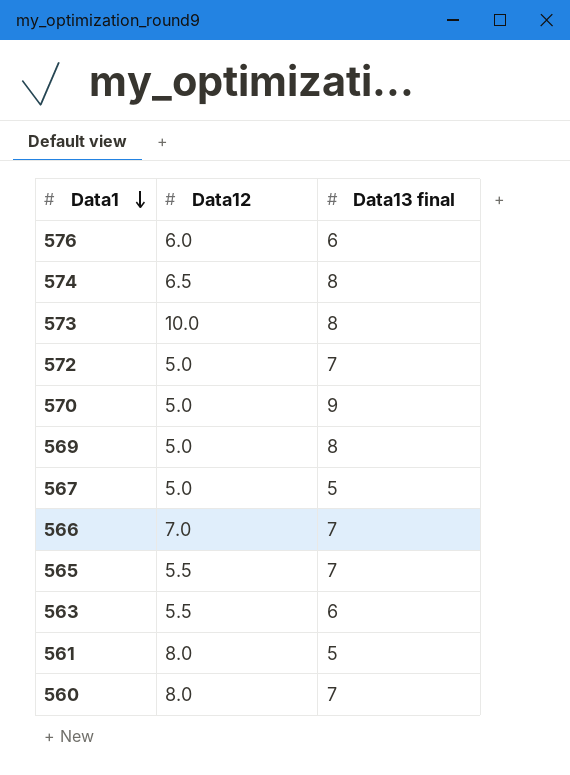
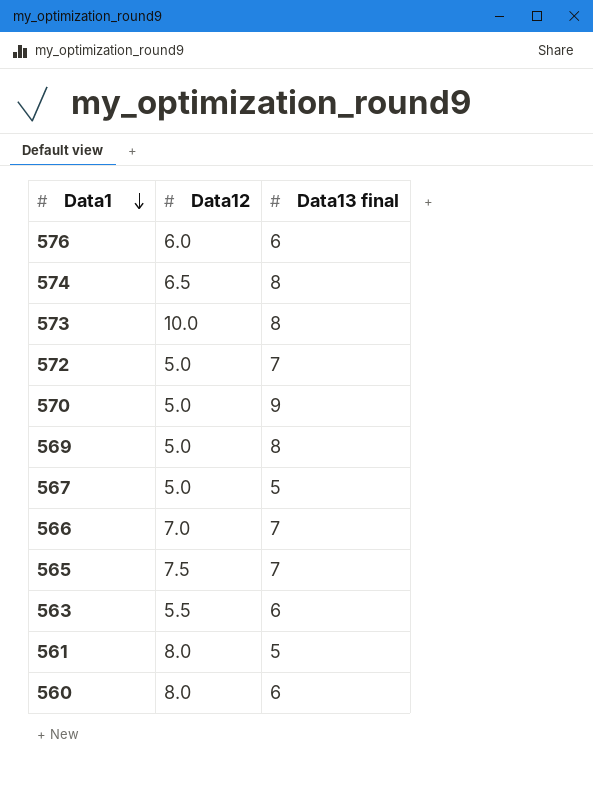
565 | Data12: 5.5 -> 7.5
560 | Data13 final: 7 -> 6

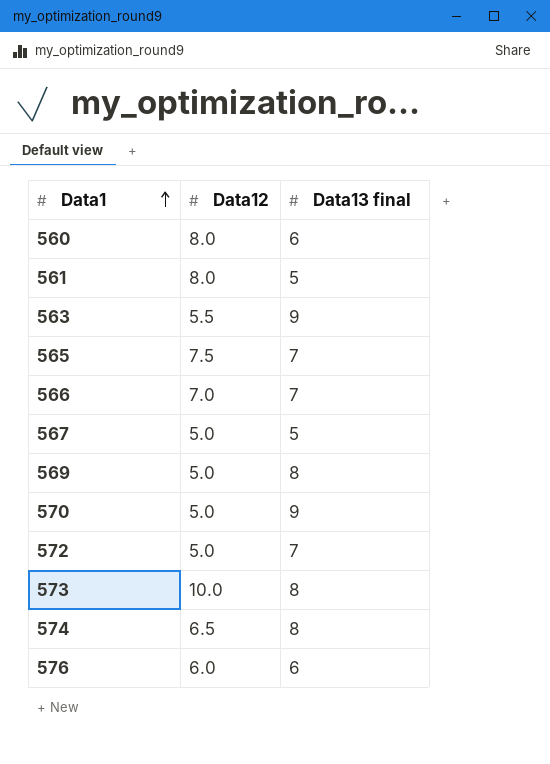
row order: Data1 descending -> Data1 ascending
563 | Data13 final: 6 -> 9

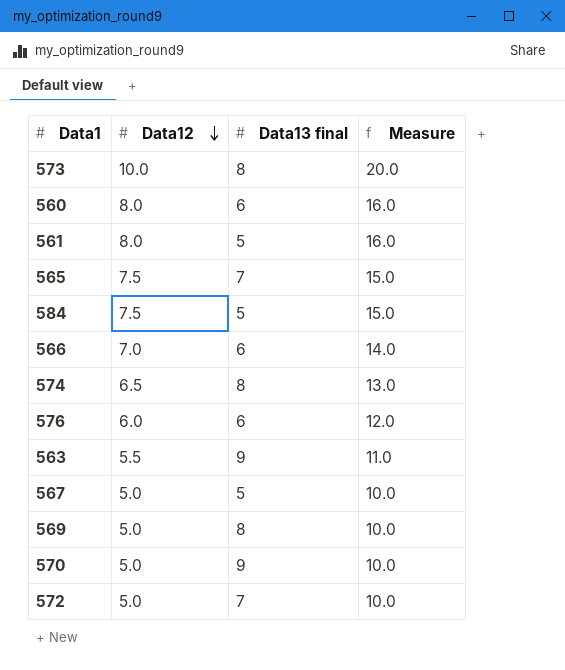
row order: Data1 ascending -> Data12 descending
column Measure | formula: none -> [Data12] * 2
row 584: none -> 7.5 | 5 | 15.0
566 | Data13 final: 7 -> 6

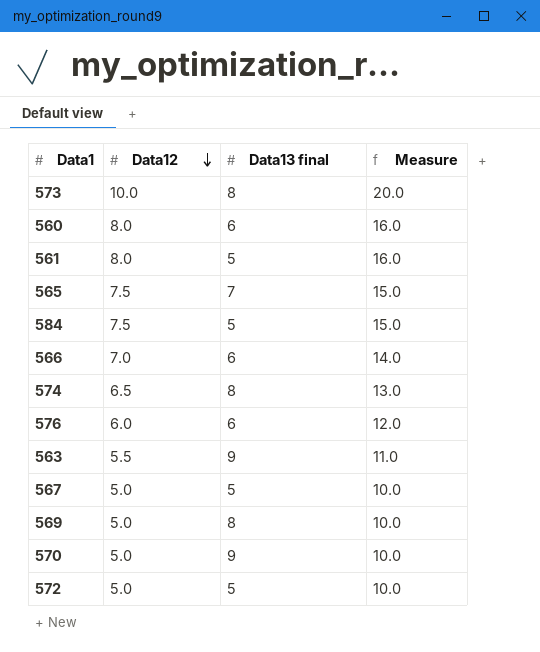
572 | Data13 final: 7 -> 5

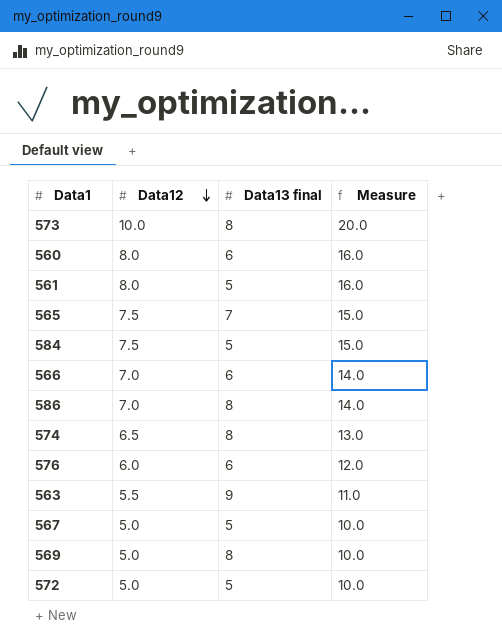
row 570: 5.0 | 9 | 10.0 -> none
row 586: none -> 7.0 | 8 | 14.0

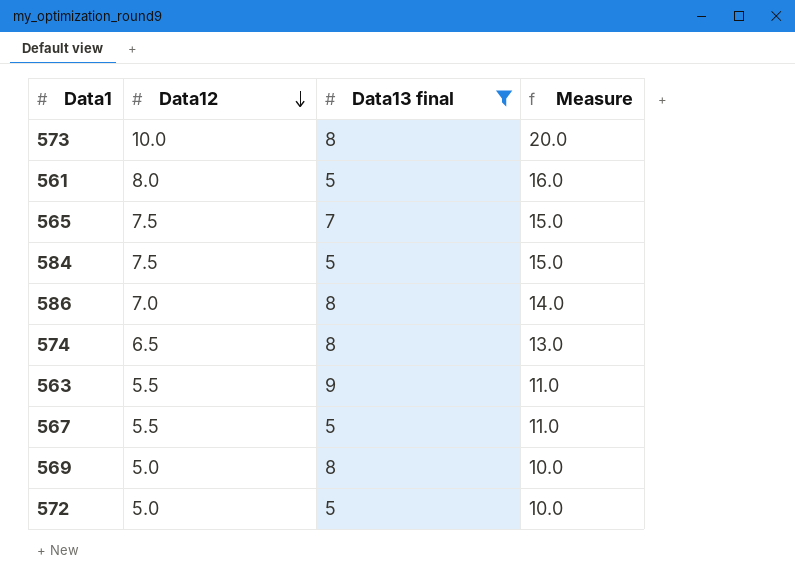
filter: none -> Data13 final != 6
567 | Data12: 5.0 -> 5.5
567 | Measure: 10.0 -> 11.0

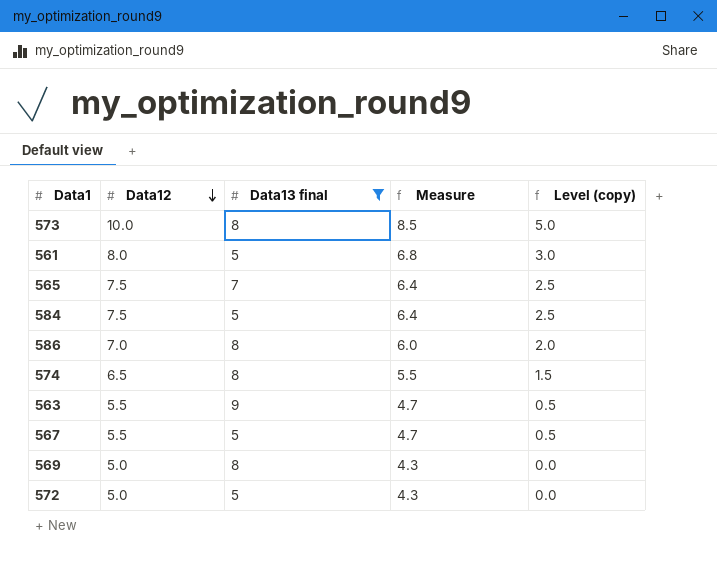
column Measure | formula: [Data12] * 2 -> [Data12] * 0.85
column Level (copy) | formula: none -> [Data12] - 5

